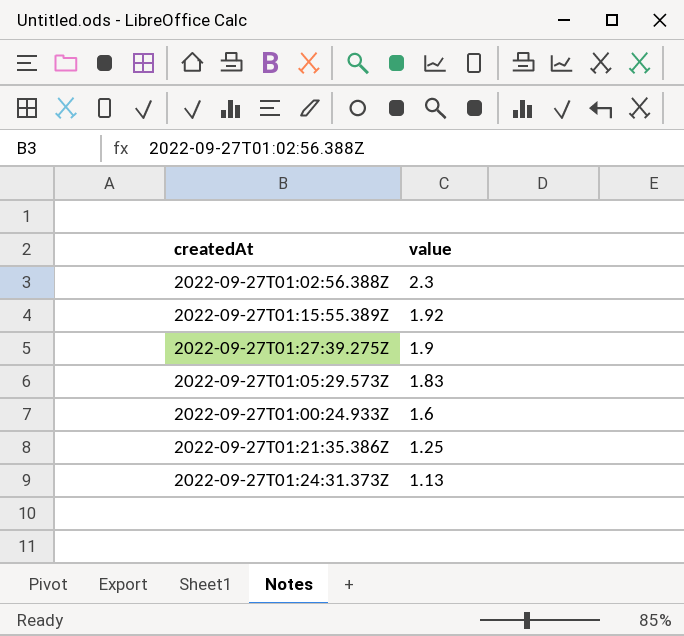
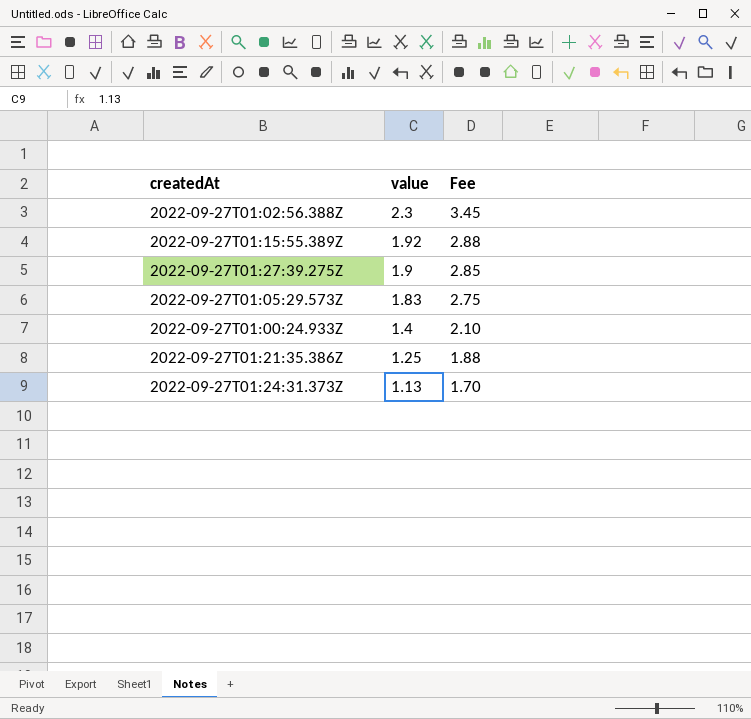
column Fee | formula: none -> [value] * 1.5
2022-09-27T01:00:24.933Z | value: 1.6 -> 1.4

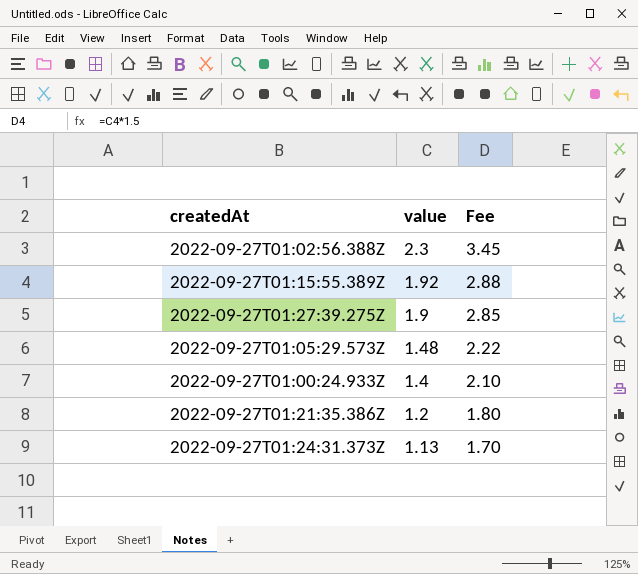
2022-09-27T01:05:29.573Z | value: 1.83 -> 1.48
2022-09-27T01:05:29.573Z | Fee: 2.75 -> 2.22
2022-09-27T01:21:35.386Z | value: 1.25 -> 1.2
2022-09-27T01:21:35.386Z | Fee: 1.88 -> 1.80

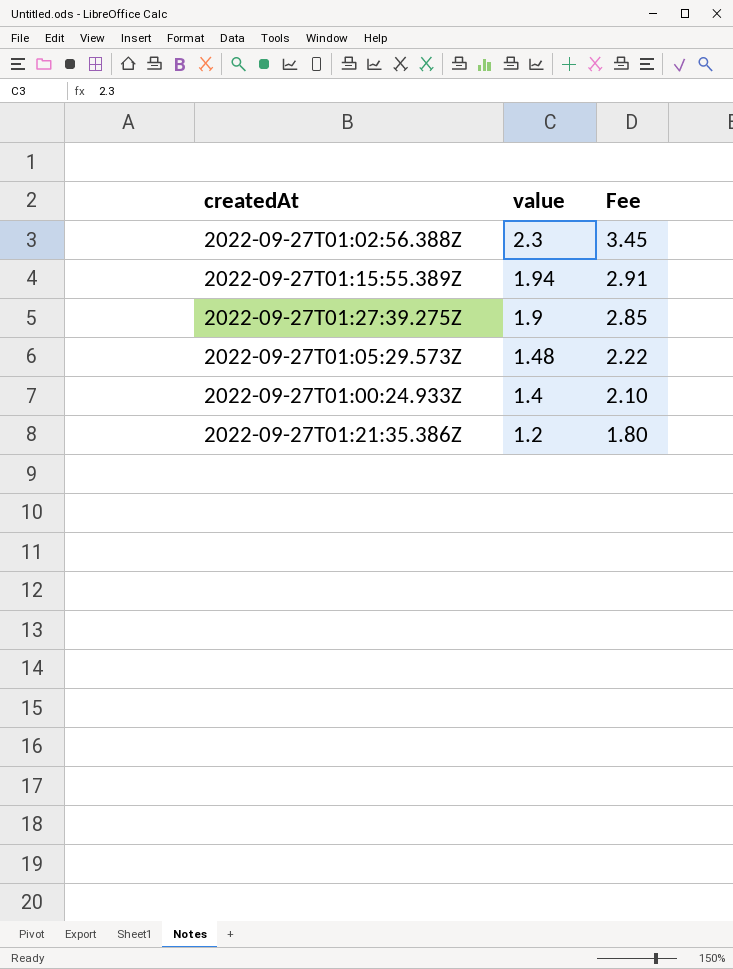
row 2022-09-27T01:24:31.373Z: 1.13 | 1.70 -> none
2022-09-27T01:15:55.389Z | value: 1.92 -> 1.94
2022-09-27T01:15:55.389Z | Fee: 2.88 -> 2.91

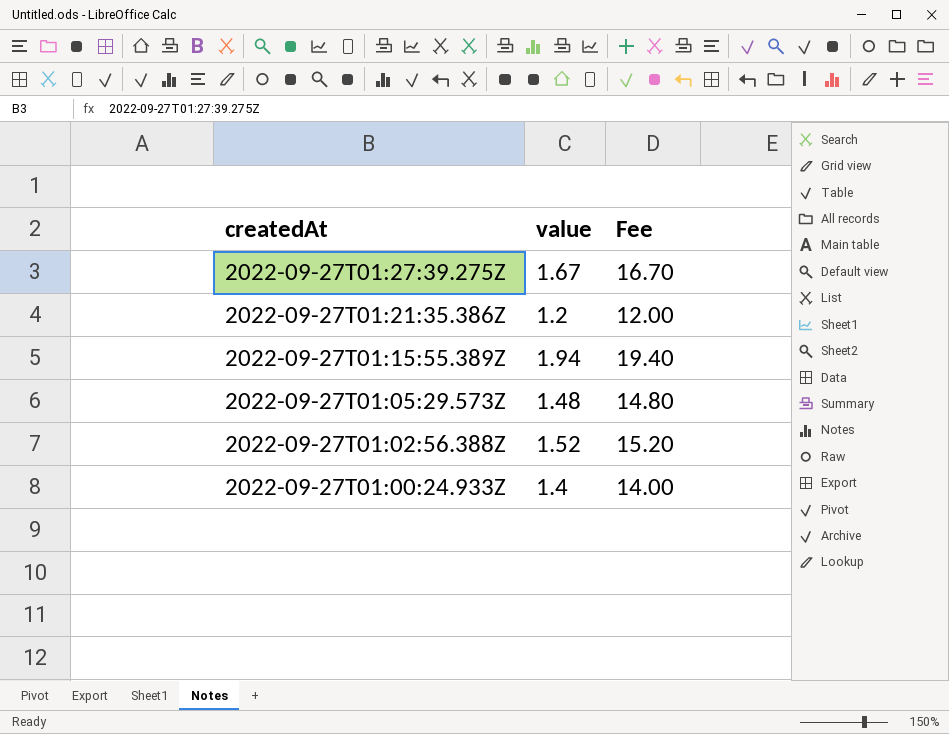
row order: value descending -> createdAt descending
column Fee | formula: [value] * 1.5 -> [value] * 10
2022-09-27T01:27:39.275Z | value: 1.9 -> 1.67
2022-09-27T01:02:56.388Z | value: 2.3 -> 1.52

